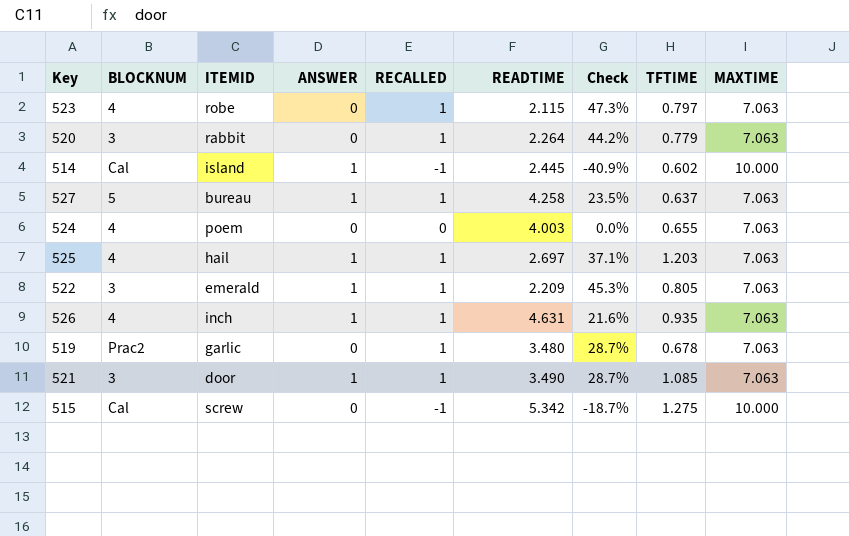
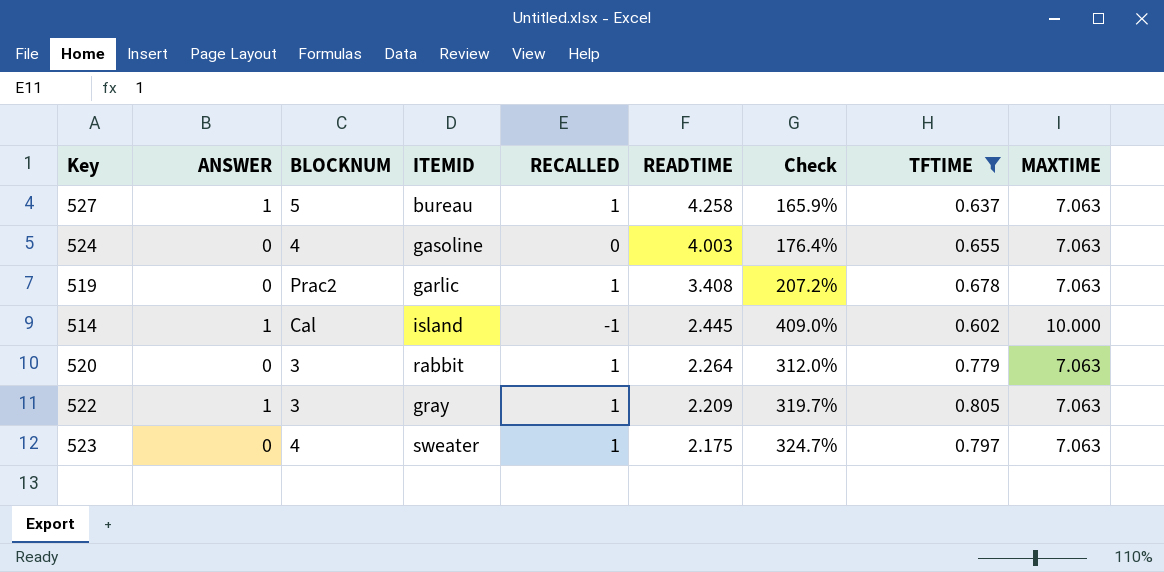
filter: none -> TFTIME <= 0.805
row order: none -> READTIME descending
column ANSWER | position: 4 -> 2
column Check | formula: [RECALLED] / [READTIME] -> [MAXTIME] / [READTIME]
524 | ITEMID: poem -> gasoline
519 | READTIME: 3.480 -> 3.408
522 | ITEMID: emerald -> gray
523 | ITEMID: robe -> sweater
523 | READTIME: 2.115 -> 2.175

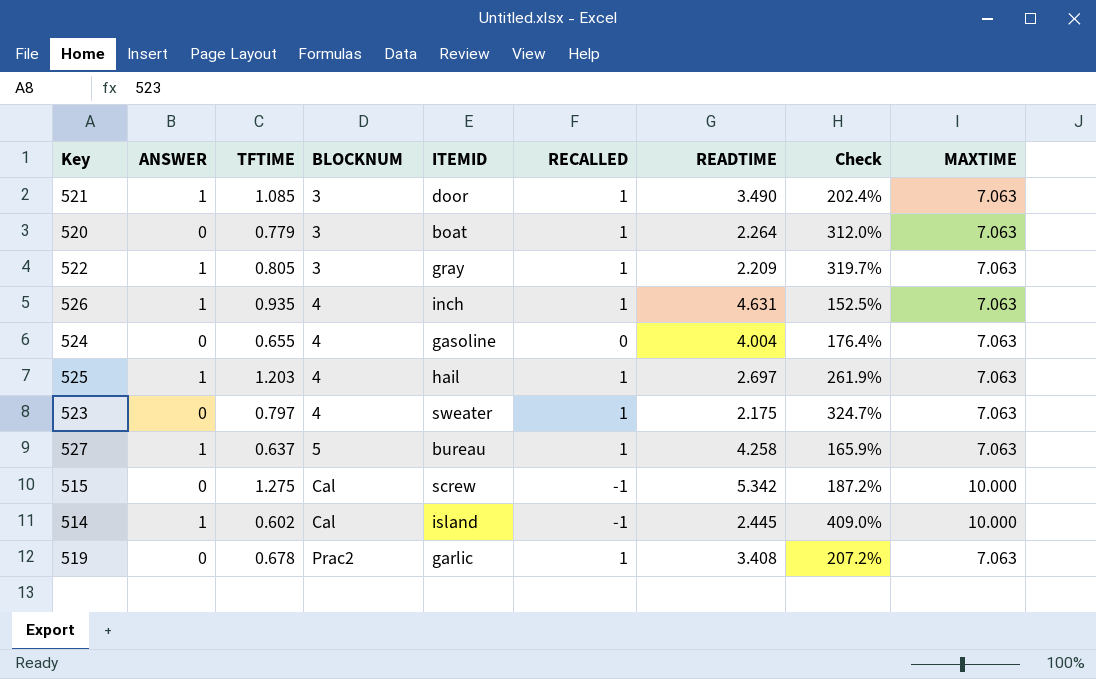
filter: TFTIME <= 0.805 -> none
row order: READTIME descending -> BLOCKNUM ascending
column TFTIME | position: 8 -> 3
520 | ITEMID: rabbit -> boat
524 | READTIME: 4.003 -> 4.004

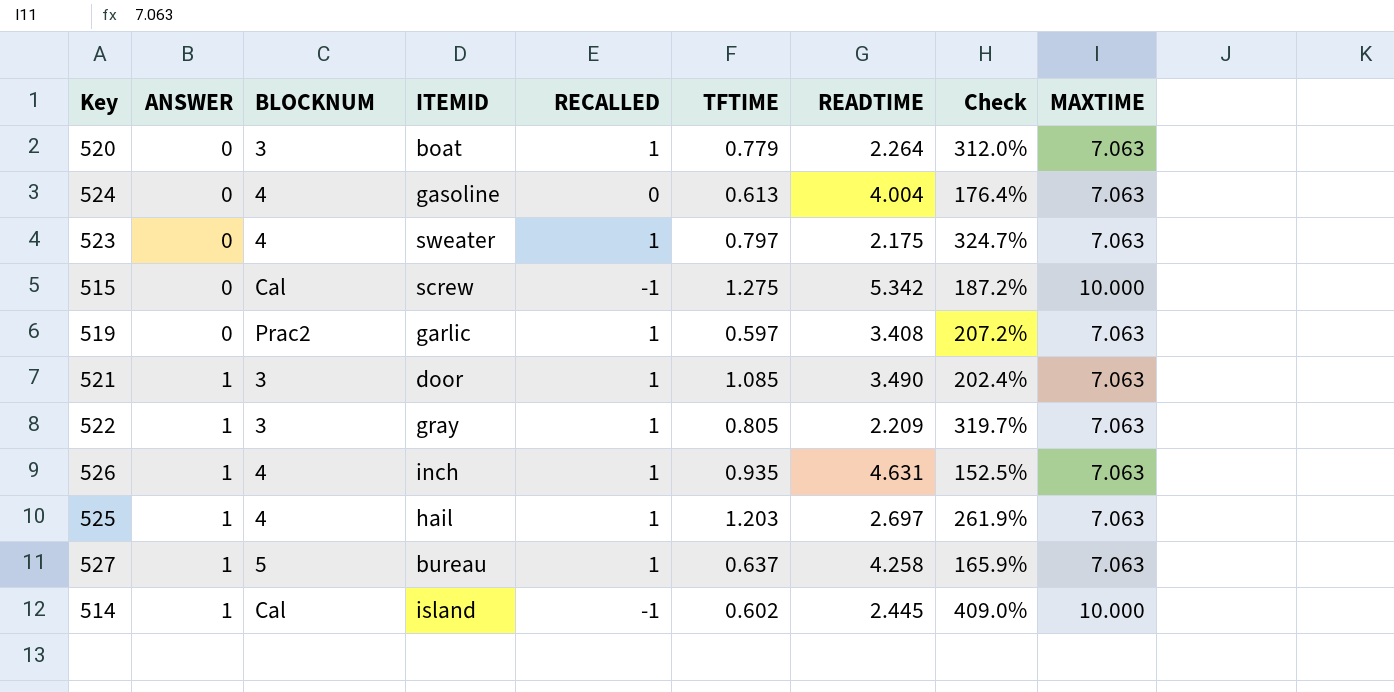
row order: BLOCKNUM ascending -> ANSWER ascending
column TFTIME | position: 3 -> 6
524 | TFTIME: 0.655 -> 0.613
519 | TFTIME: 0.678 -> 0.597

